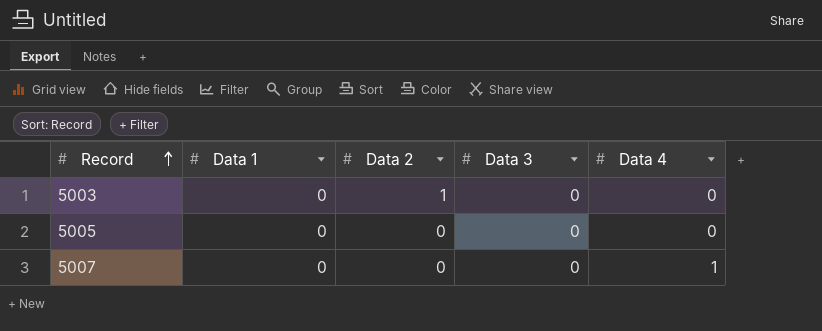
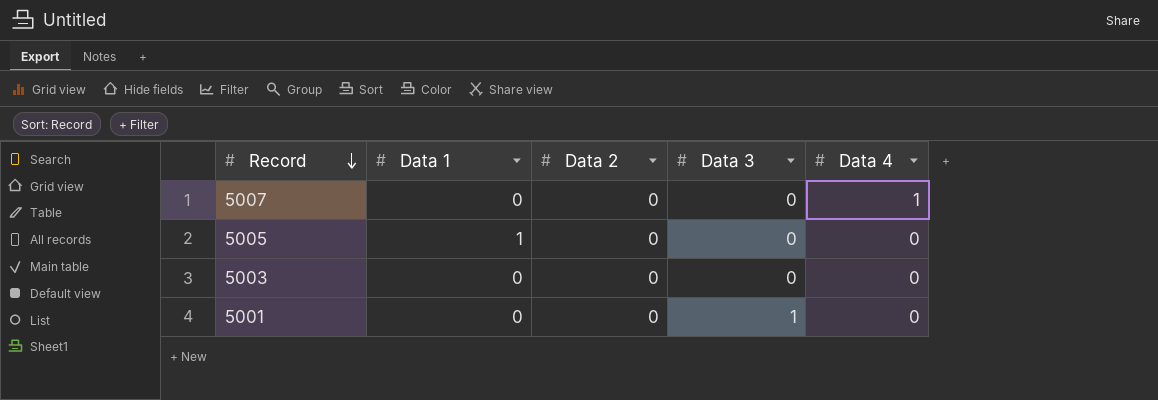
row order: Record ascending -> Record descending
5005 | Data 1: 0 -> 1
5003 | Data 2: 1 -> 0
row 5001: none -> 0 | 0 | 1 | 0

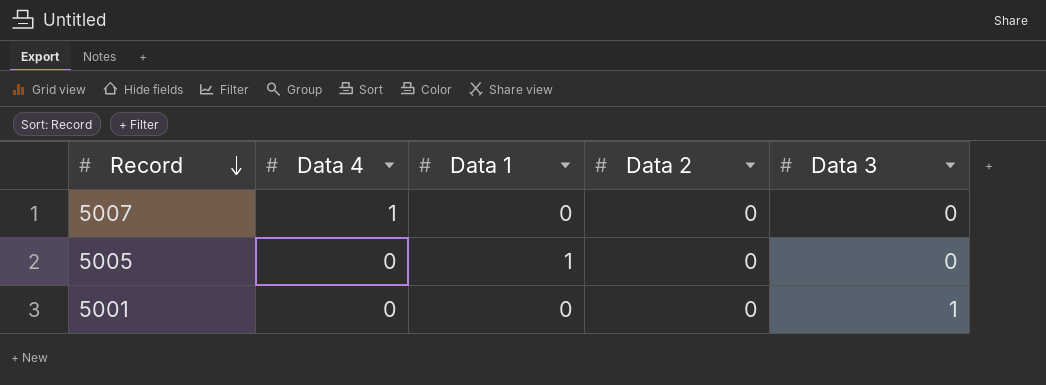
column Data 4 | position: 5 -> 2
row 5003: 0 | 0 | 0 | 0 -> none

